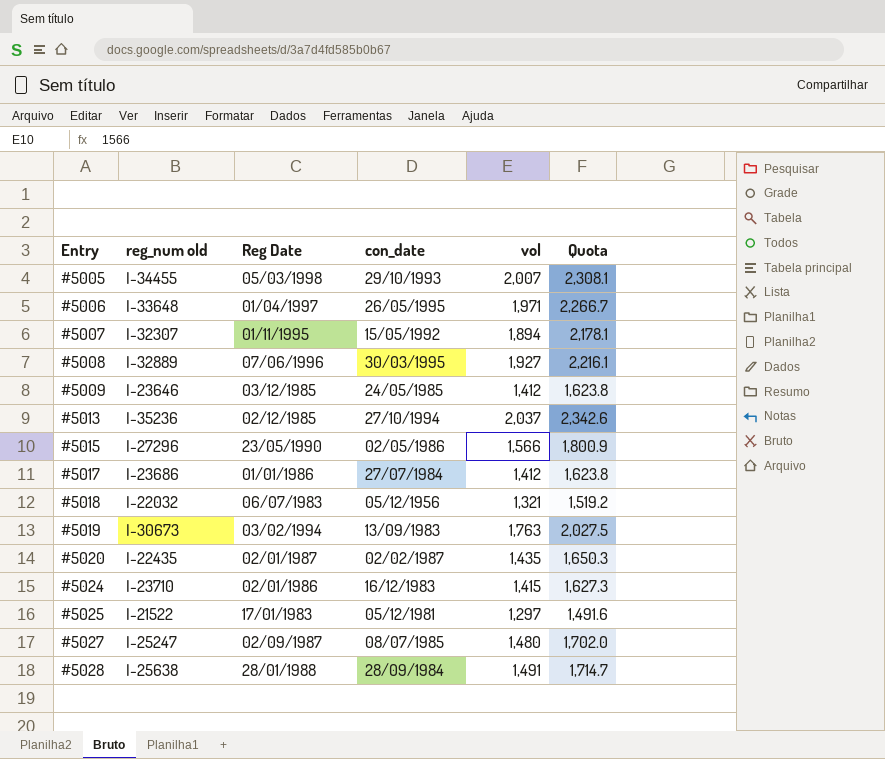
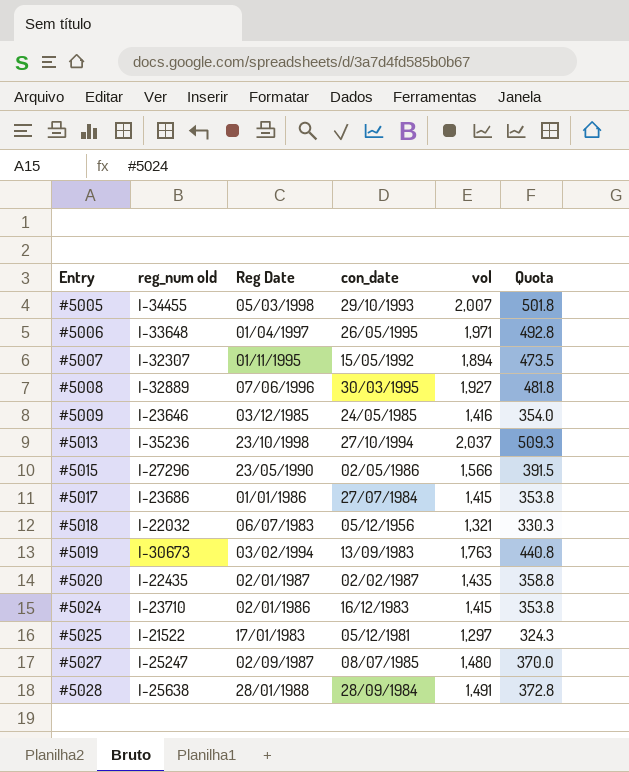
column Quota | formula: [vol] * 1.15 -> [vol] * 0.25
#5009 | vol: 1,412 -> 1,416
#5013 | Reg Date: 02/12/1985 -> 23/10/1998
#5017 | vol: 1,412 -> 1,415

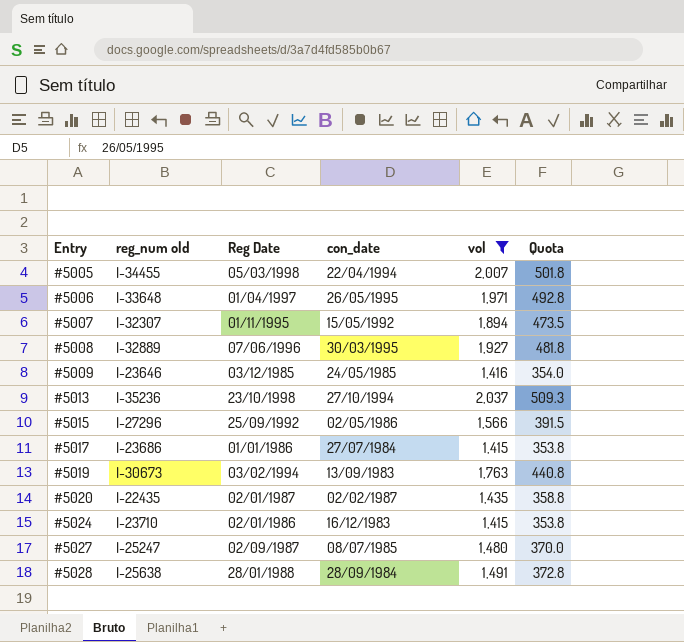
filter: none -> vol >= 1,415
#5005 | con_date: 29/10/1993 -> 22/04/1994
#5015 | Reg Date: 23/05/1990 -> 25/09/1992

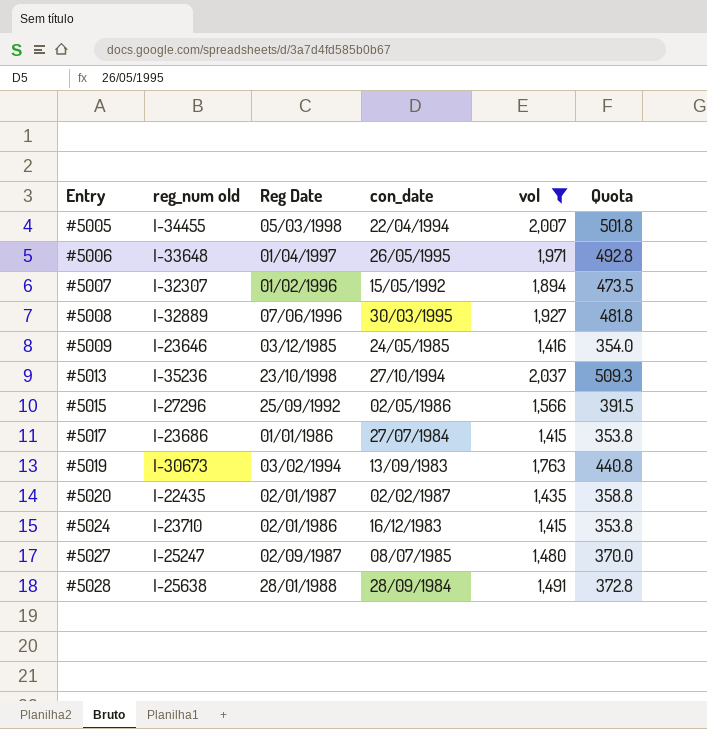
#5007 | Reg Date: 01/11/1995 -> 01/02/1996

